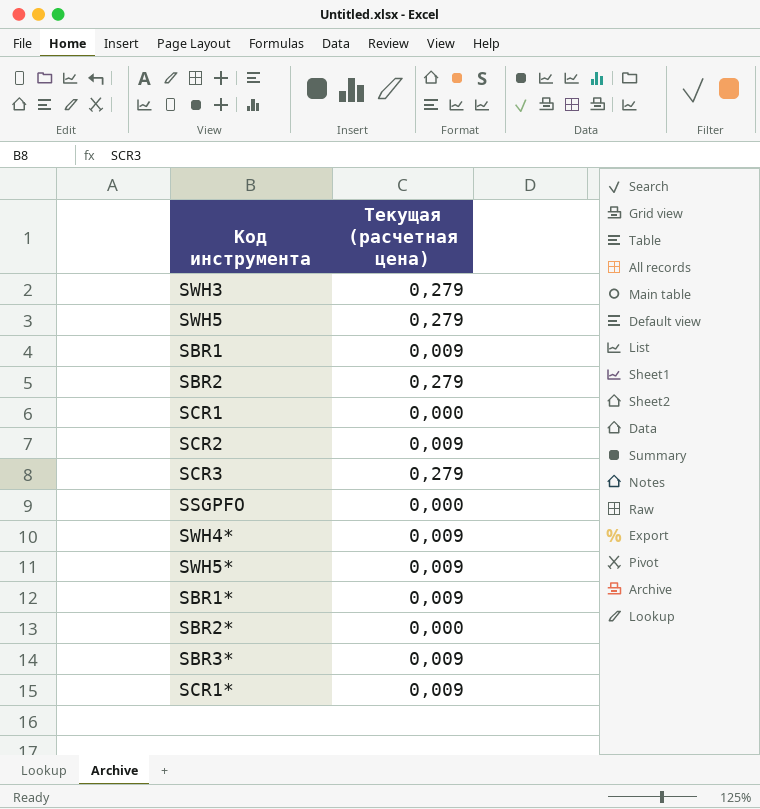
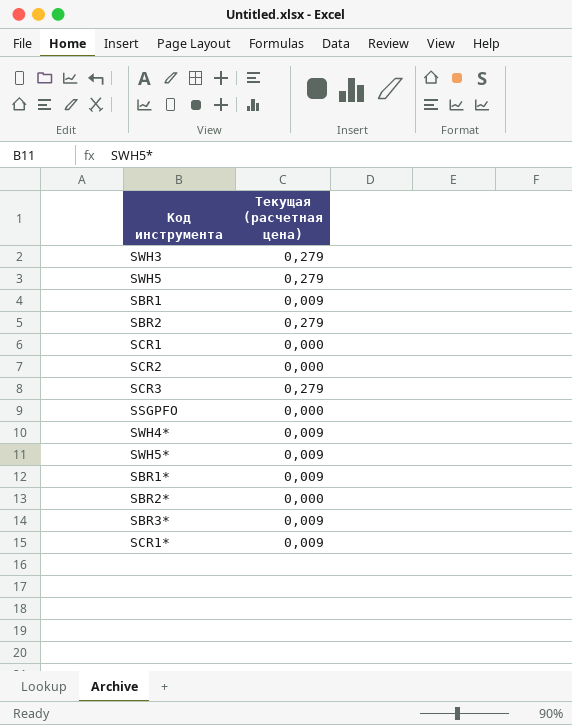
SCR2 | Текущая (расчетная цена): 0,009 -> 0,000

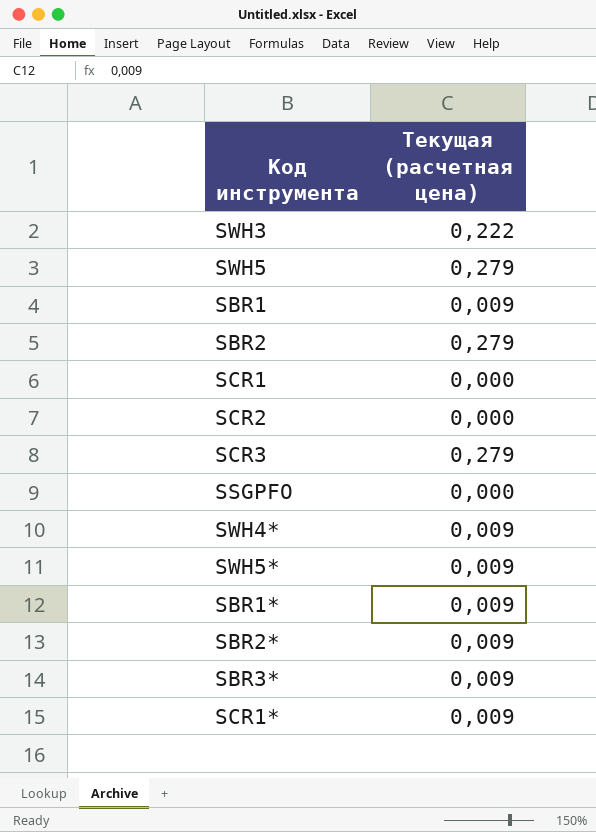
SWH3 | Текущая (расчетная цена): 0,279 -> 0,222
SBR2* | Текущая (расчетная цена): 0,000 -> 0,009

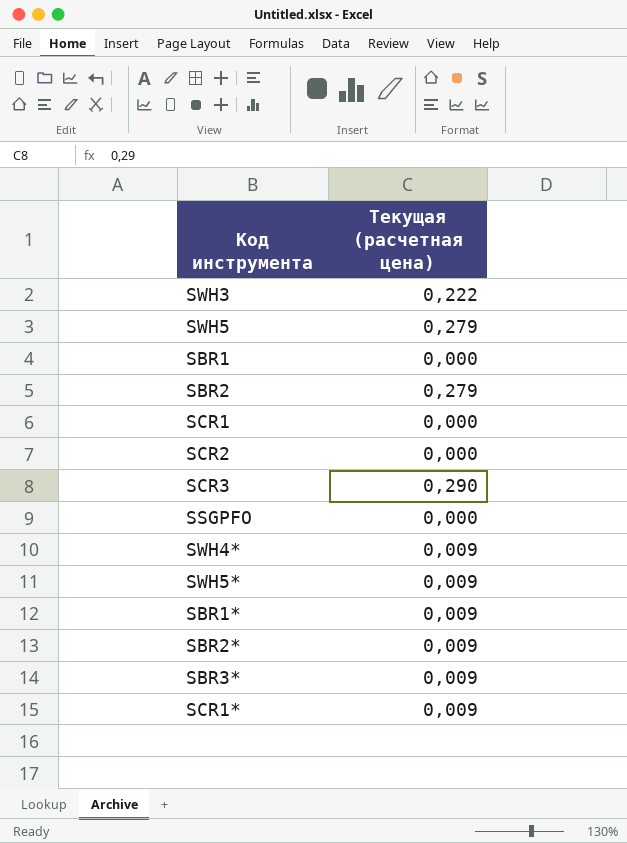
SBR1 | Текущая (расчетная цена): 0,009 -> 0,000
SCR3 | Текущая (расчетная цена): 0,279 -> 0,290

